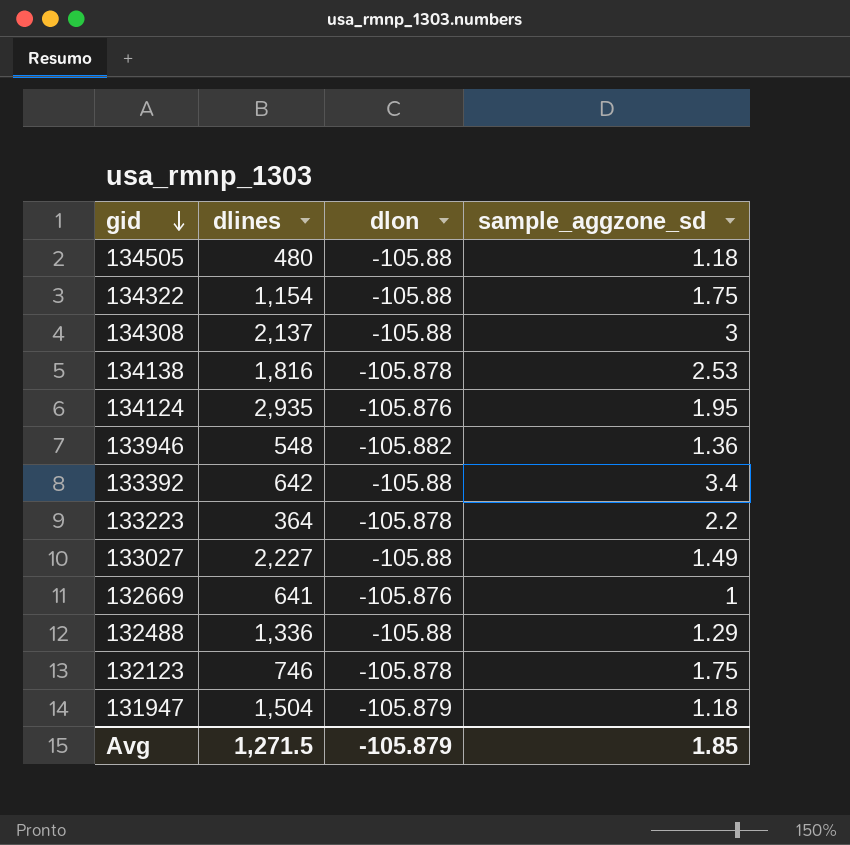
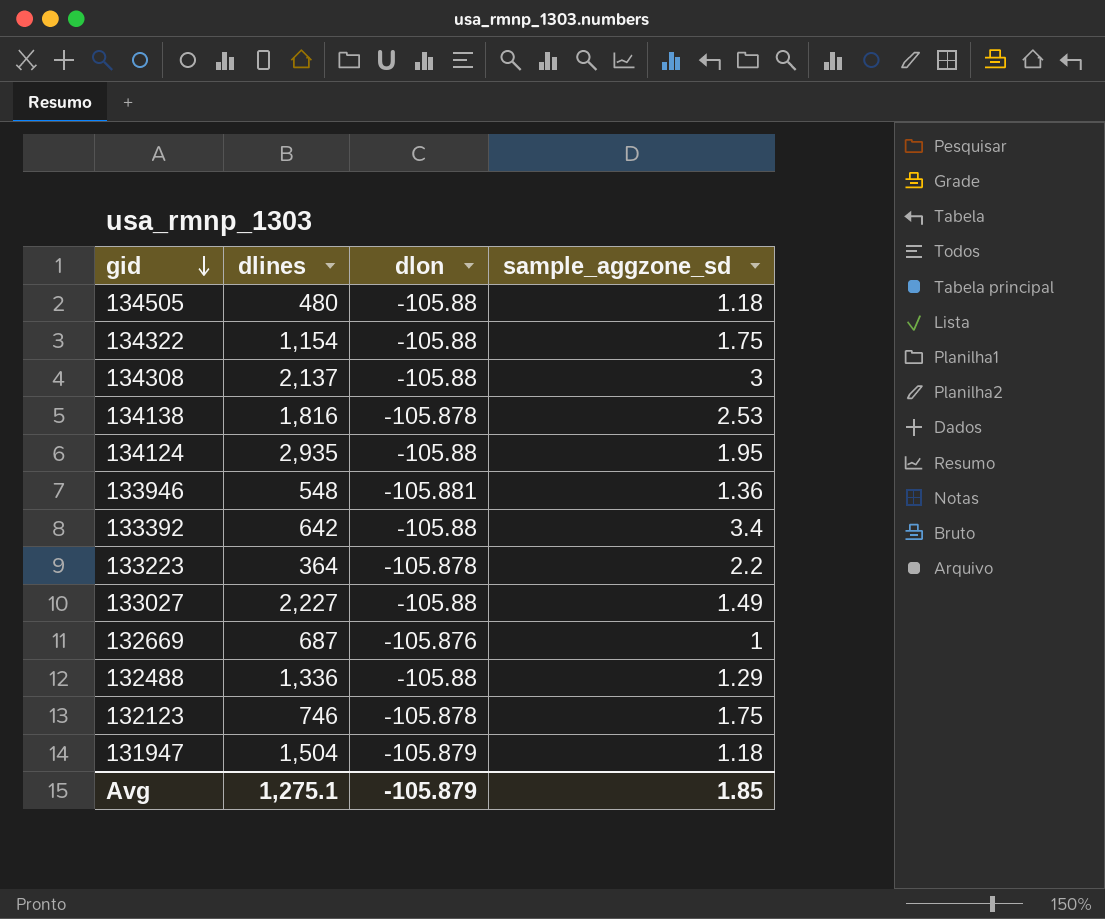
134124 | dlon: -105.876 -> -105.88
133946 | dlon: -105.882 -> -105.881
132669 | dlines: 641 -> 687
Avg | dlines: 1,271.5 -> 1,275.1

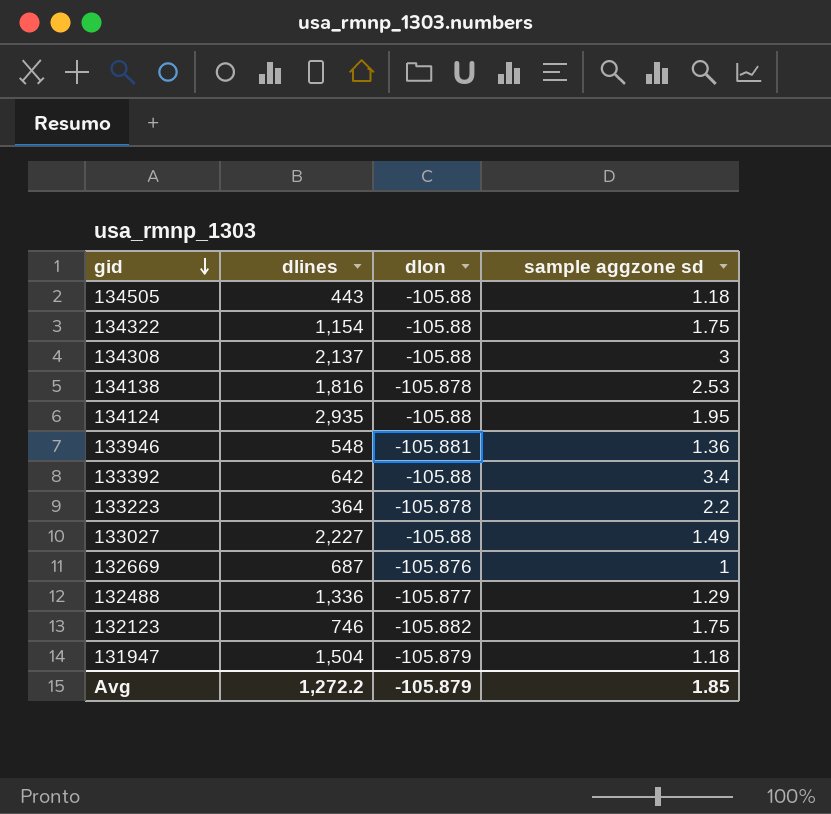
column name: sample_aggzone_sd -> sample aggzone sd
134505 | dlines: 480 -> 443
132488 | dlon: -105.88 -> -105.877
132123 | dlon: -105.878 -> -105.882
Avg | dlines: 1,275.1 -> 1,272.2

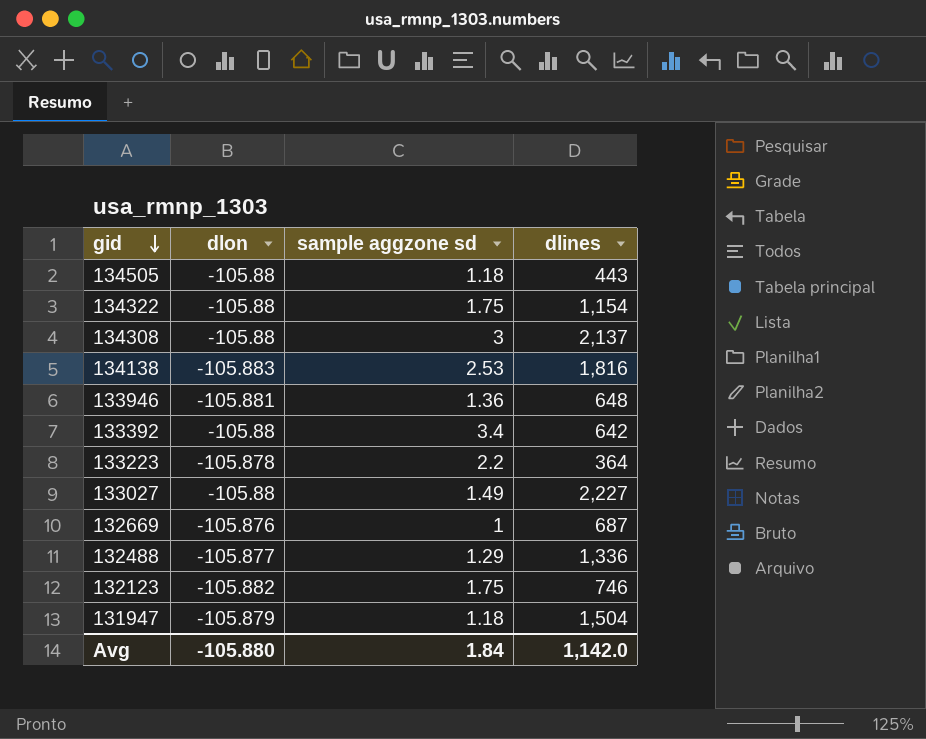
column dlines | position: 2 -> 4
row 134124: 2,935 | -105.88 | 1.95 -> none
134138 | dlon: -105.878 -> -105.883
133946 | dlines: 548 -> 648
Avg | dlon: -105.879 -> -105.880
Avg | sample aggzone sd: 1.85 -> 1.84
Avg | dlines: 1,272.2 -> 1,142.0

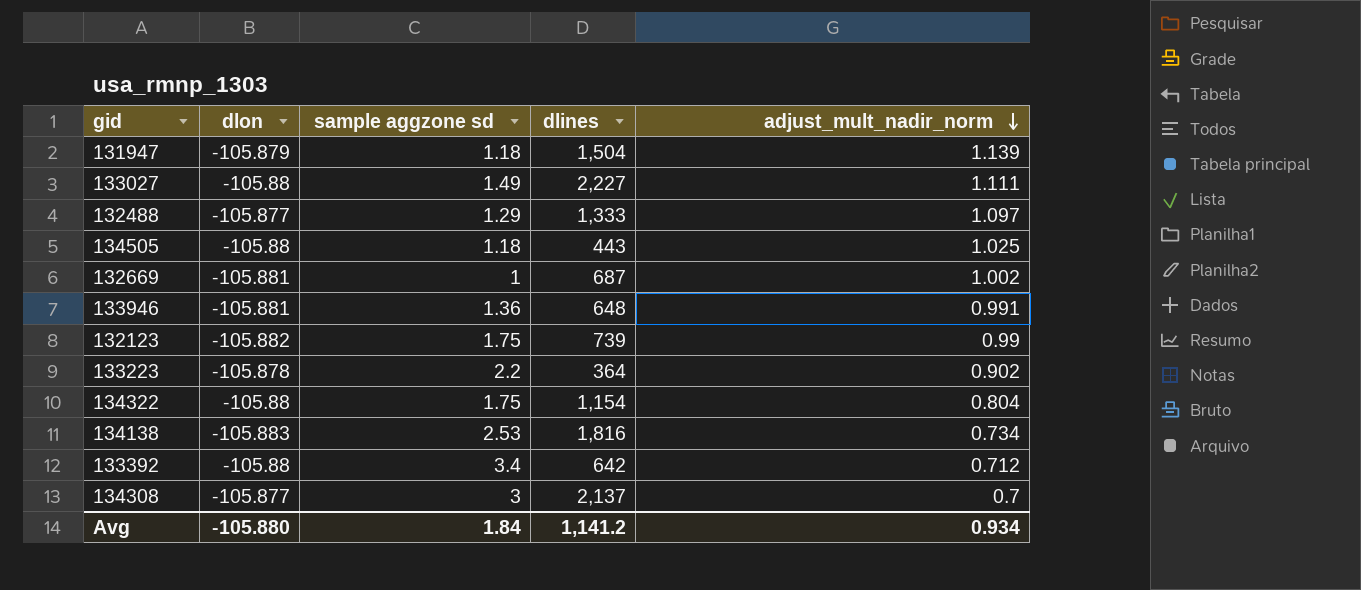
row order: gid descending -> adjust_mult_nadir_norm descending
column adjust_mult_nadir_norm | position: none -> 5
132488 | dlines: 1,336 -> 1,333
132669 | dlon: -105.876 -> -105.881
132123 | dlines: 746 -> 739
134308 | dlon: -105.88 -> -105.877
Avg | dlines: 1,142.0 -> 1,141.2

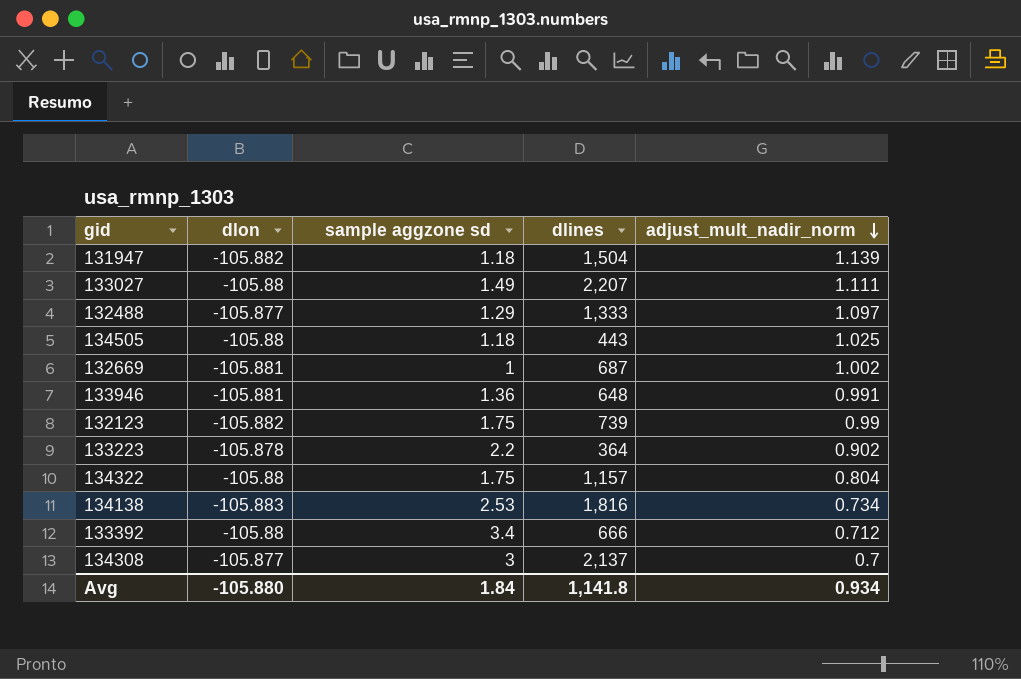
131947 | dlon: -105.879 -> -105.882
133027 | dlines: 2,227 -> 2,207
134322 | dlines: 1,154 -> 1,157
133392 | dlines: 642 -> 666
Avg | dlines: 1,141.2 -> 1,141.8

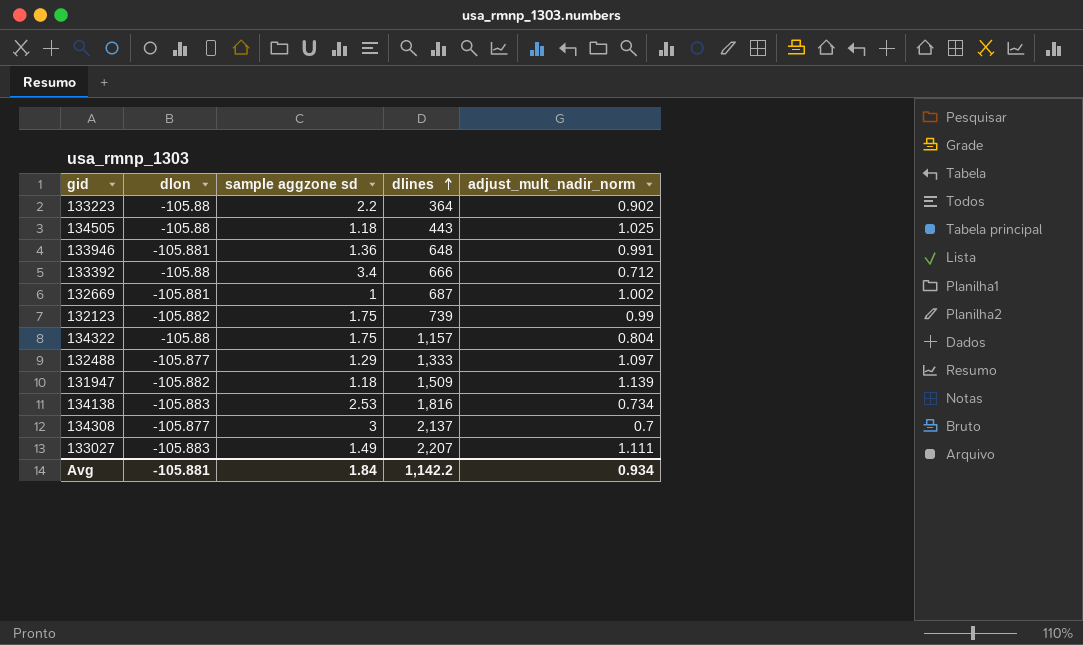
row order: adjust_mult_nadir_norm descending -> dlines ascending
133223 | dlon: -105.878 -> -105.88
131947 | dlines: 1,504 -> 1,509
133027 | dlon: -105.88 -> -105.883
Avg | dlon: -105.880 -> -105.881
Avg | dlines: 1,141.8 -> 1,142.2

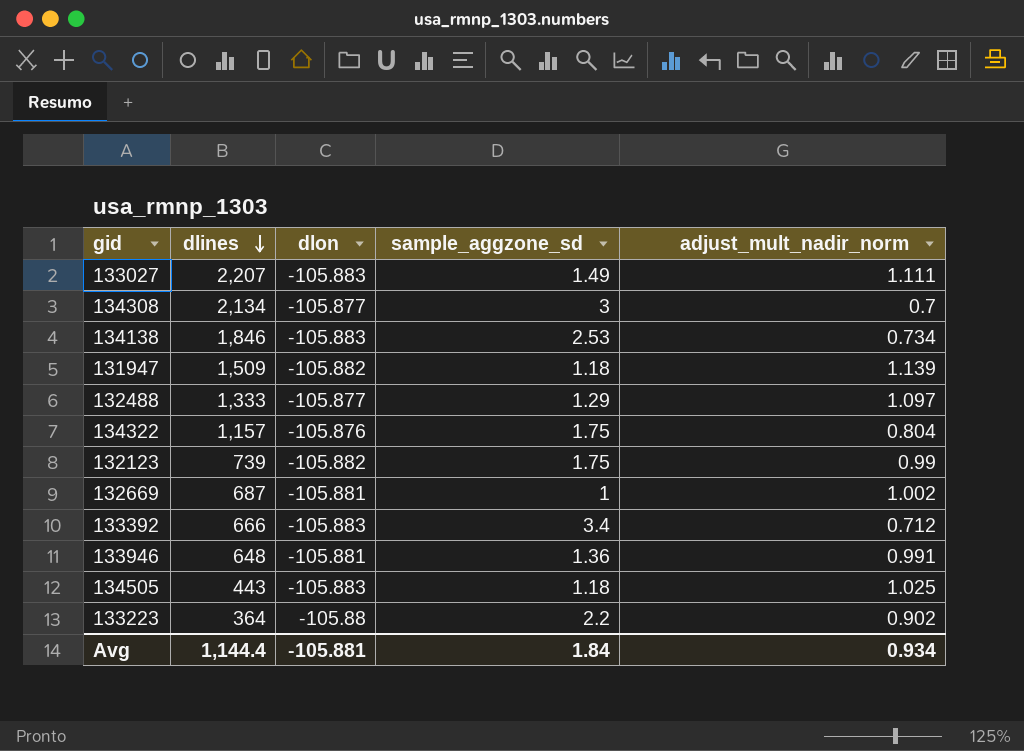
row order: dlines ascending -> dlines descending
column dlines | position: 4 -> 2
column name: sample aggzone sd -> sample_aggzone_sd
134308 | dlines: 2,137 -> 2,134
134138 | dlines: 1,816 -> 1,846
134322 | dlon: -105.88 -> -105.876
133392 | dlon: -105.88 -> -105.883
134505 | dlon: -105.88 -> -105.883
Avg | dlines: 1,142.2 -> 1,144.4

